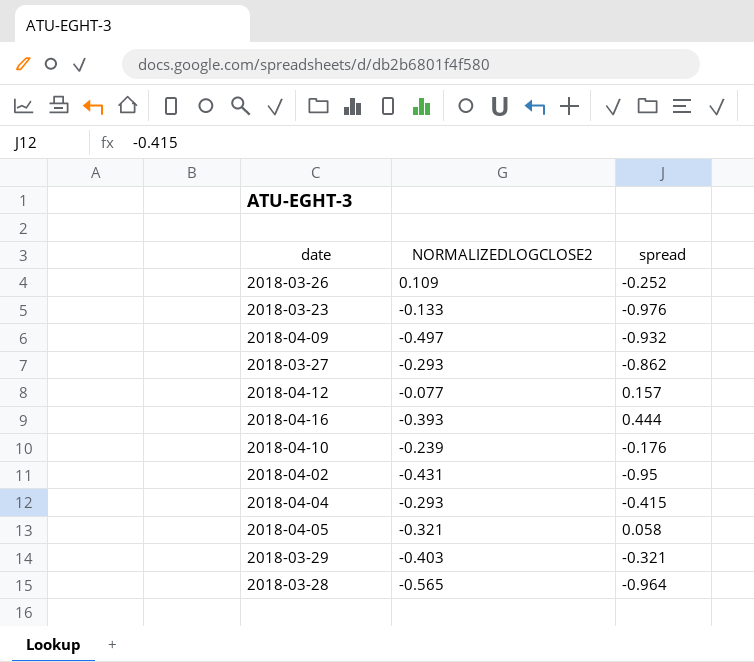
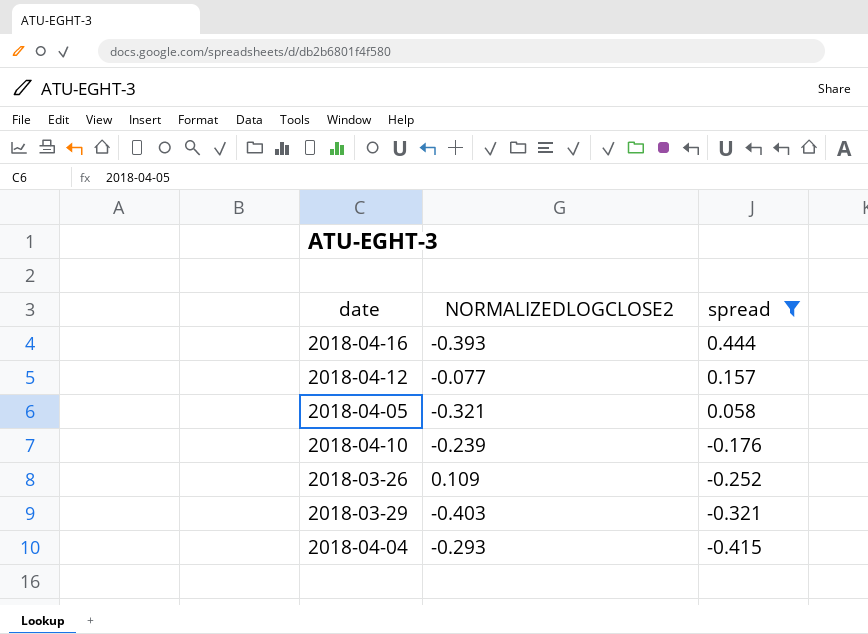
filter: none -> spread >= -0.415
row order: none -> spread descending

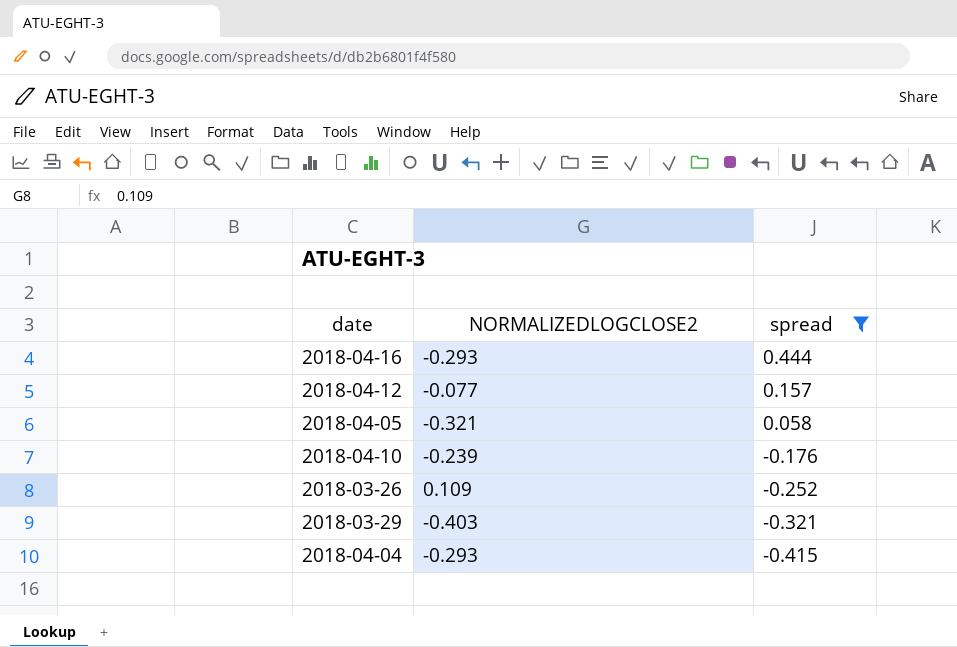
2018-04-16 | NORMALIZEDLOGCLOSE2: -0.393 -> -0.293

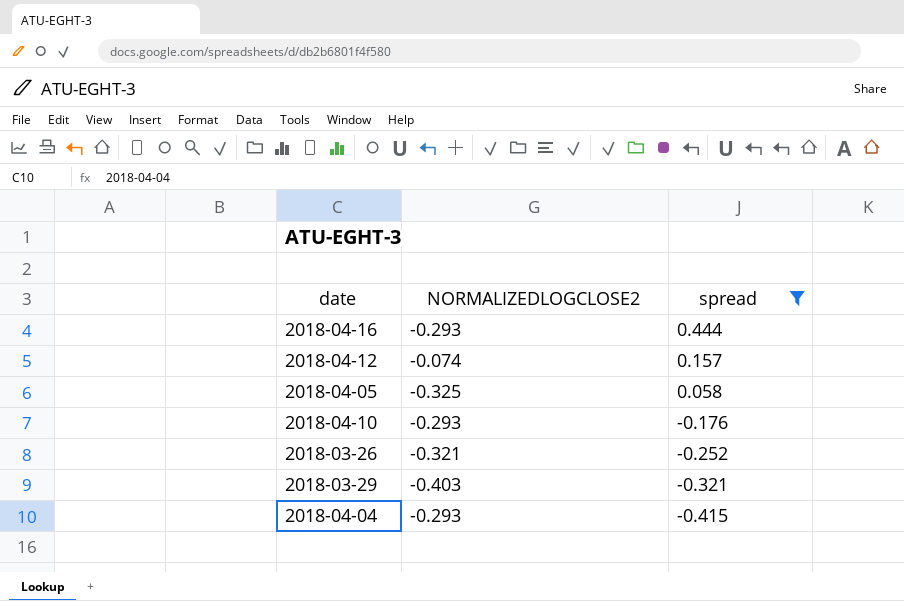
2018-04-12 | NORMALIZEDLOGCLOSE2: -0.077 -> -0.074
2018-04-05 | NORMALIZEDLOGCLOSE2: -0.321 -> -0.325
2018-04-10 | NORMALIZEDLOGCLOSE2: -0.239 -> -0.293
2018-03-26 | NORMALIZEDLOGCLOSE2: 0.109 -> -0.321

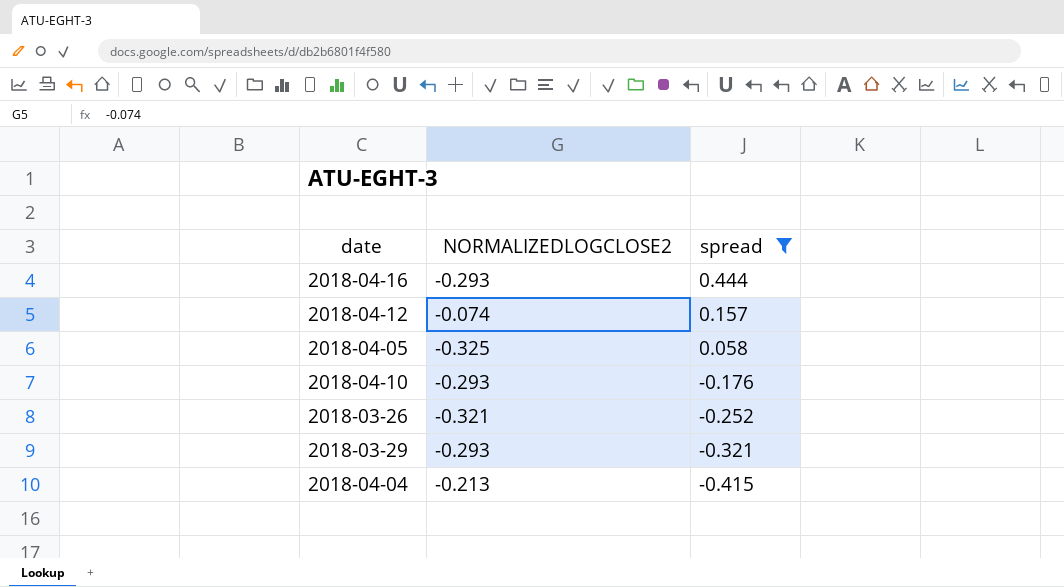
2018-03-29 | NORMALIZEDLOGCLOSE2: -0.403 -> -0.293
2018-04-04 | NORMALIZEDLOGCLOSE2: -0.293 -> -0.213

